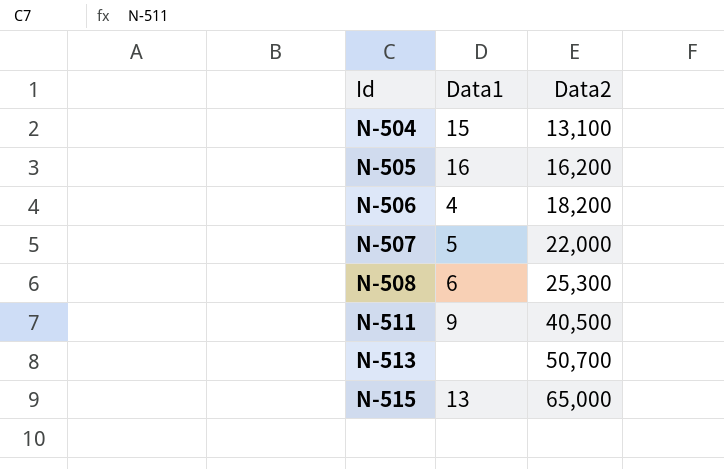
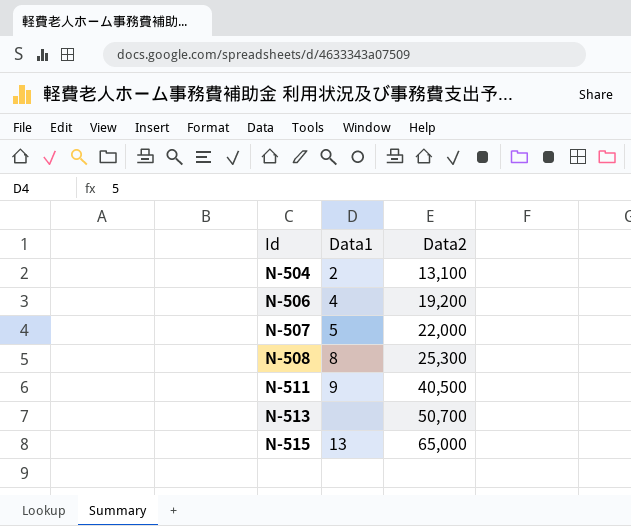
row N-505: 16 | 16,200 -> none
N-504 | Data1: 15 -> 2
N-506 | Data2: 18,200 -> 19,200
N-508 | Data1: 6 -> 8

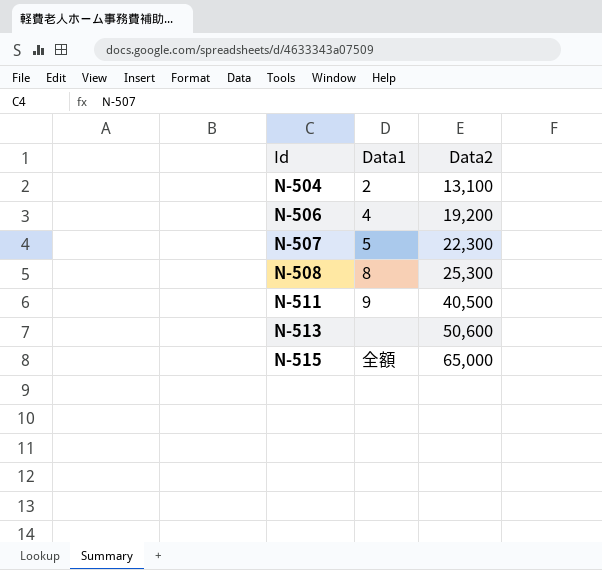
N-507 | Data2: 22,000 -> 22,300
N-513 | Data2: 50,700 -> 50,600
N-515 | Data1: 13 -> 全額

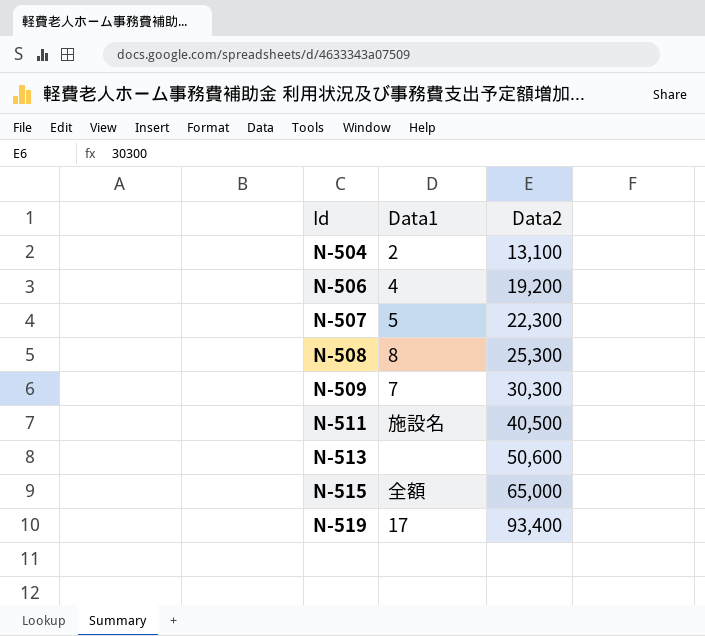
row N-509: none -> 7 | 30,300
N-511 | Data1: 9 -> 施設名
row N-519: none -> 17 | 93,400

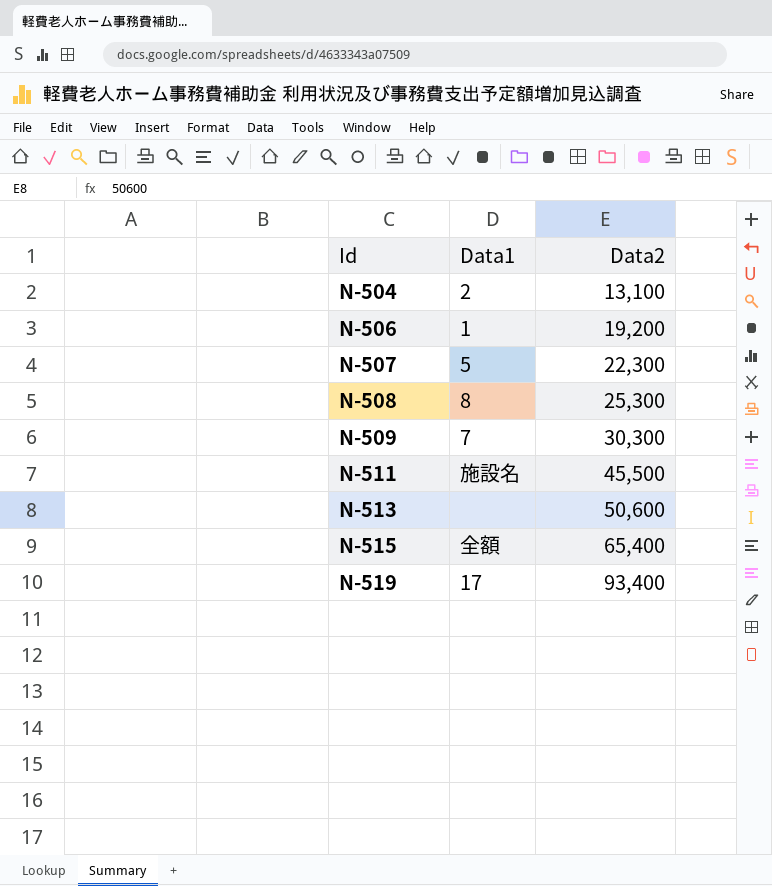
N-506 | Data1: 4 -> 1
N-511 | Data2: 40,500 -> 45,500
N-515 | Data2: 65,000 -> 65,400

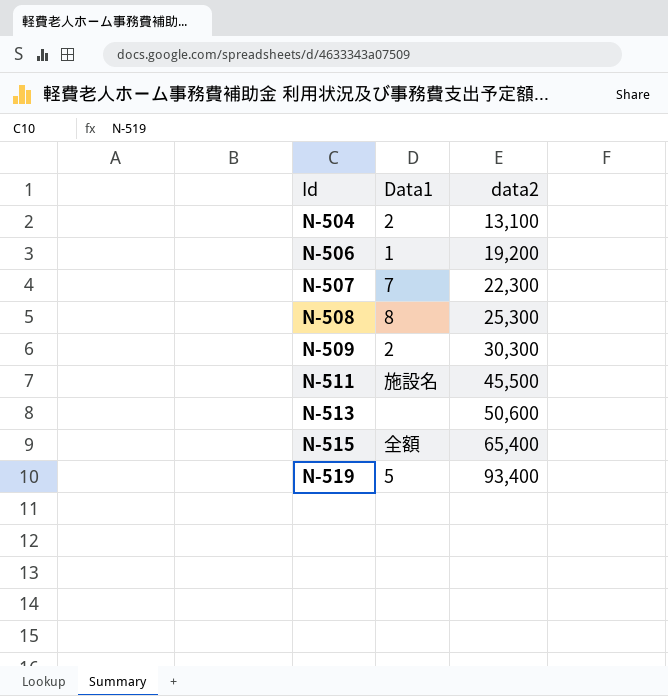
column name: Data2 -> data2
N-507 | Data1: 5 -> 7
N-509 | Data1: 7 -> 2
N-519 | Data1: 17 -> 5

